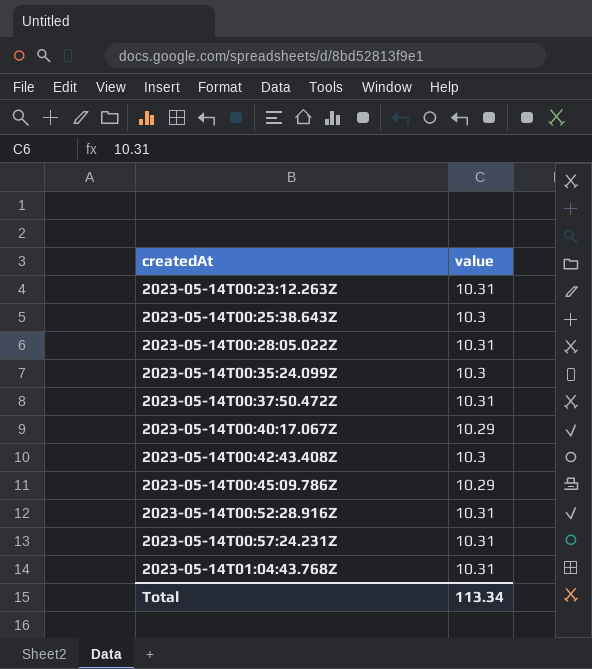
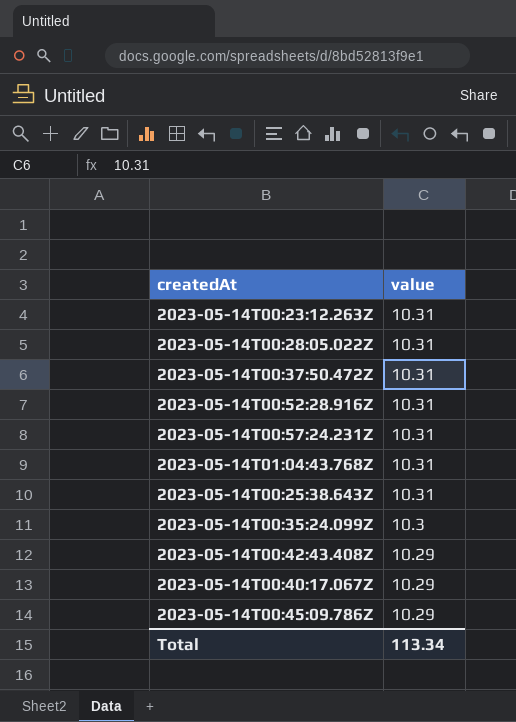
row order: createdAt ascending -> value descending
2023-05-14T00:25:38.643Z | value: 10.3 -> 10.31
2023-05-14T00:42:43.408Z | value: 10.3 -> 10.29

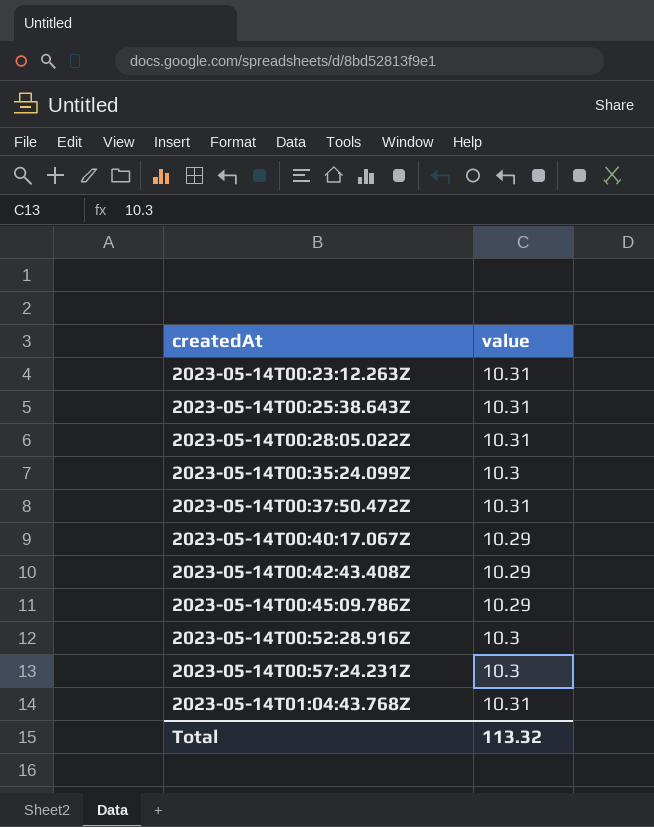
row order: value descending -> createdAt ascending
2023-05-14T00:52:28.916Z | value: 10.31 -> 10.3
2023-05-14T00:57:24.231Z | value: 10.31 -> 10.3
Total | value: 113.34 -> 113.32

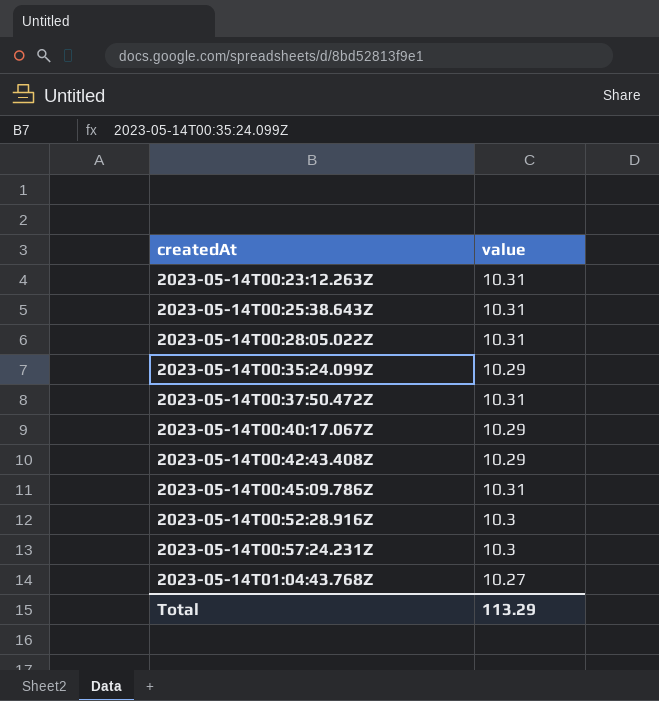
2023-05-14T00:35:24.099Z | value: 10.3 -> 10.29
2023-05-14T00:45:09.786Z | value: 10.29 -> 10.31
2023-05-14T01:04:43.768Z | value: 10.31 -> 10.27
Total | value: 113.32 -> 113.29

